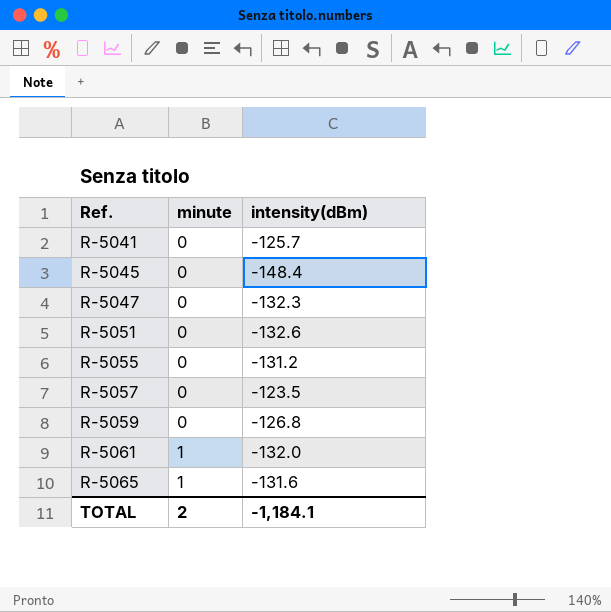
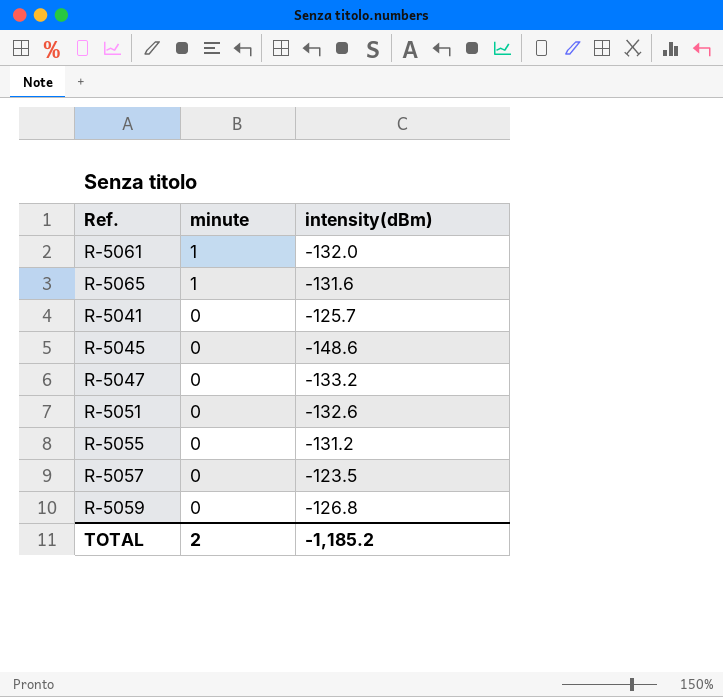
row order: Ref. ascending -> minute descending
R-5045 | intensity(dBm): -148.4 -> -148.6
R-5047 | intensity(dBm): -132.3 -> -133.2
TOTAL | intensity(dBm): -1,184.1 -> -1,185.2

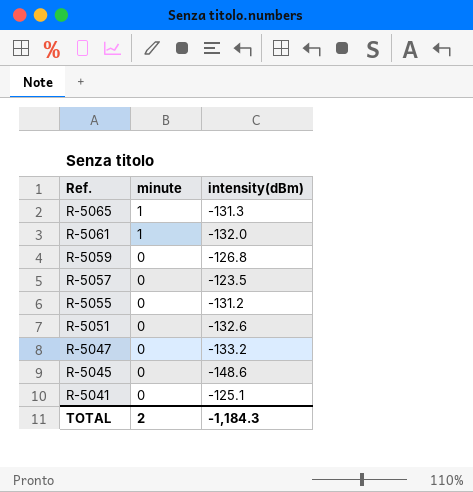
row order: minute descending -> Ref. descending
R-5065 | intensity(dBm): -131.6 -> -131.3
R-5041 | intensity(dBm): -125.7 -> -125.1
TOTAL | intensity(dBm): -1,185.2 -> -1,184.3

